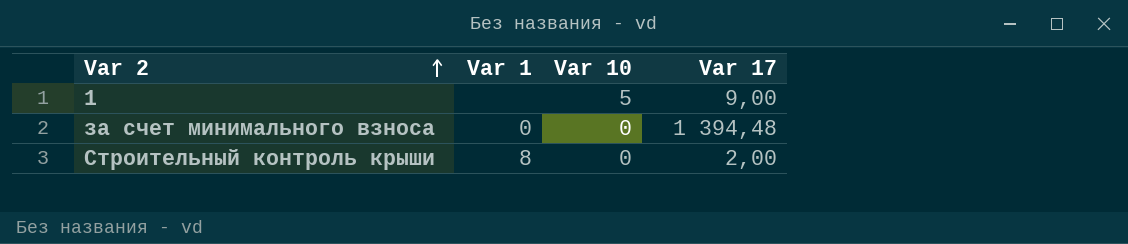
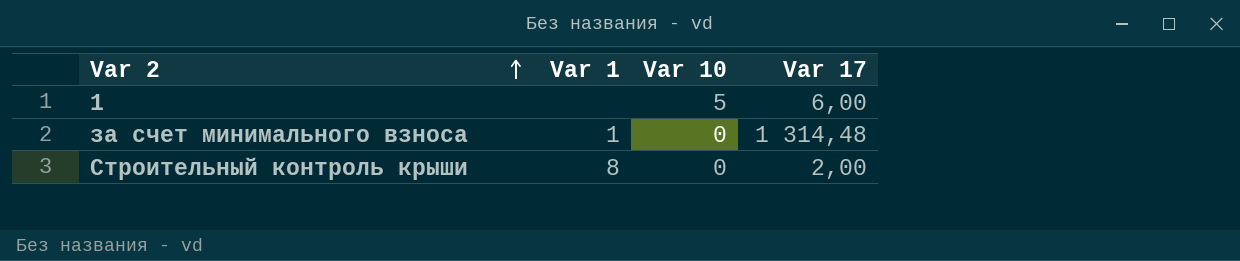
1 | Var 17: 9,00 -> 6,00
за счет минимального взноса | Var 1: 0 -> 1
за счет минимального взноса | Var 17: 1 394,48 -> 1 314,48

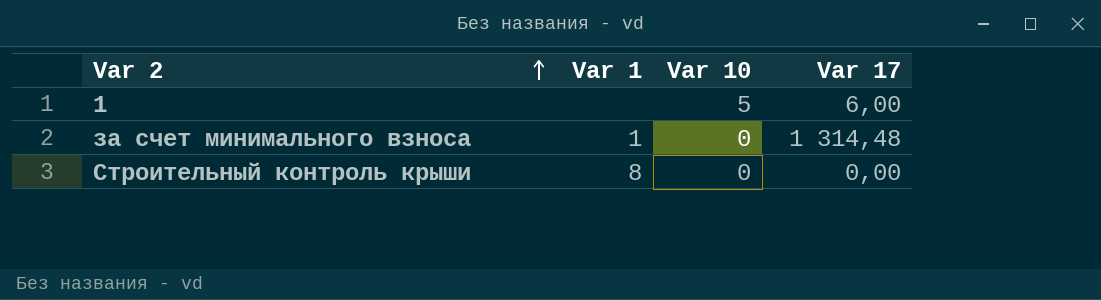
Строительный контроль крыши | Var 17: 2,00 -> 0,00

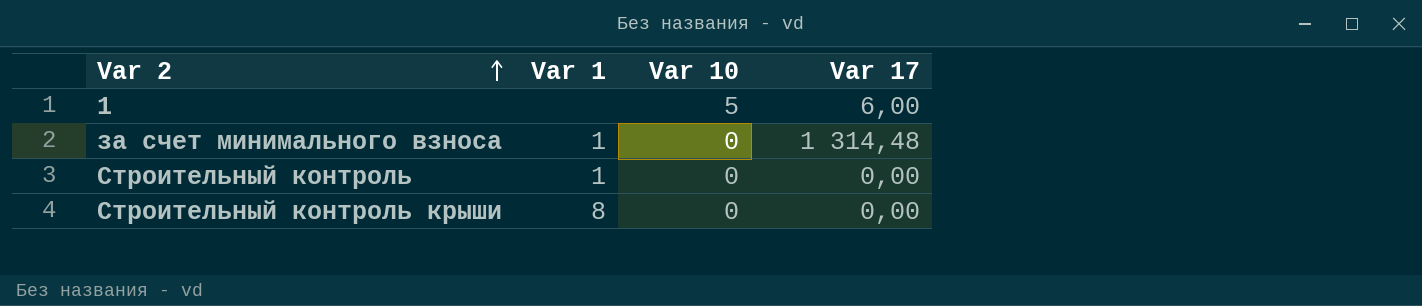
row Строительный контроль: none -> 1 | 0 | 0,00

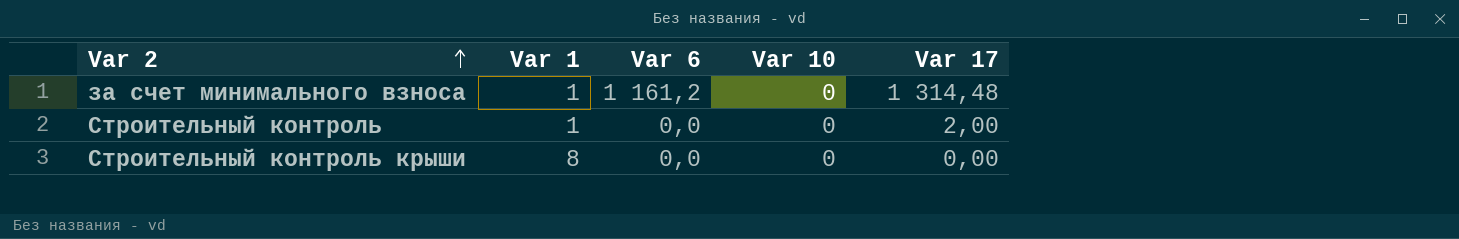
column Var 6 | position: none -> 3
row 1: none | 5 | 6,00 -> none
Строительный контроль | Var 17: 0,00 -> 2,00

